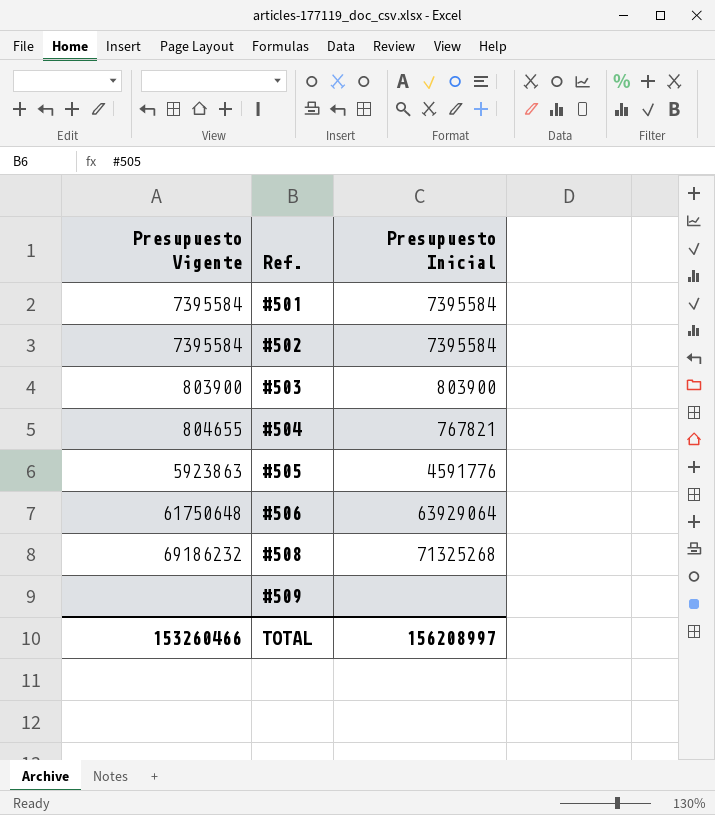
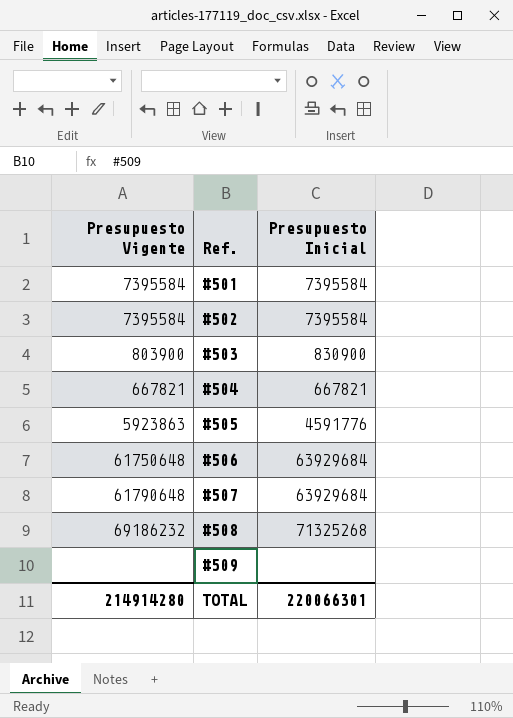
#503 | Presupuesto Inicial: 803900 -> 830900
#504 | Presupuesto Vigente: 804655 -> 667821
#504 | Presupuesto Inicial: 767821 -> 667821
#506 | Presupuesto Inicial: 63929064 -> 63929684
row #507: none -> 61790648 | 63929684
TOTAL | Presupuesto Vigente: 153260466 -> 214914280
TOTAL | Presupuesto Inicial: 156208997 -> 220066301

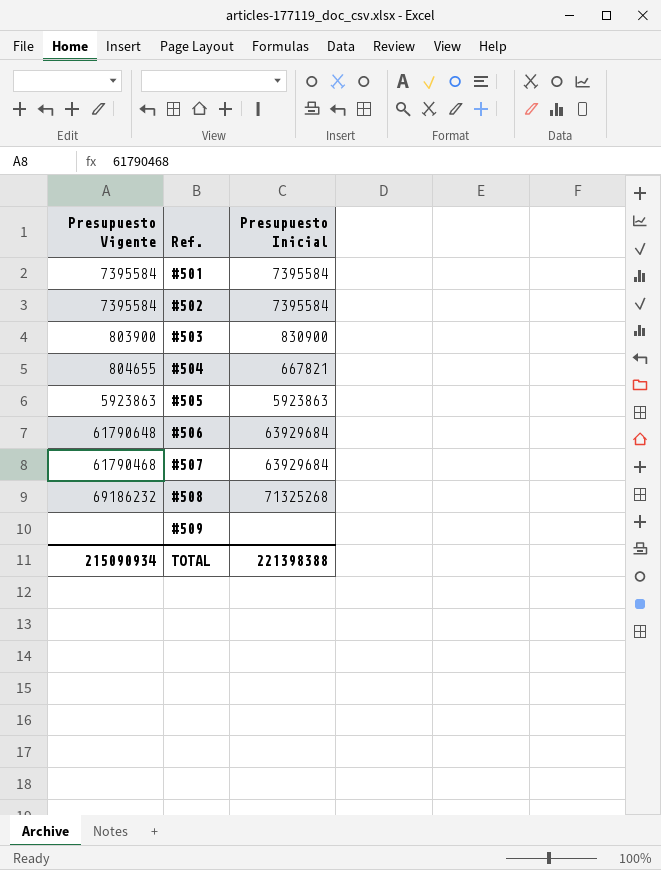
#504 | Presupuesto Vigente: 667821 -> 804655
#505 | Presupuesto Inicial: 4591776 -> 5923863
#506 | Presupuesto Vigente: 61750648 -> 61790648
#507 | Presupuesto Vigente: 61790648 -> 61790468
TOTAL | Presupuesto Vigente: 214914280 -> 215090934
TOTAL | Presupuesto Inicial: 220066301 -> 221398388

